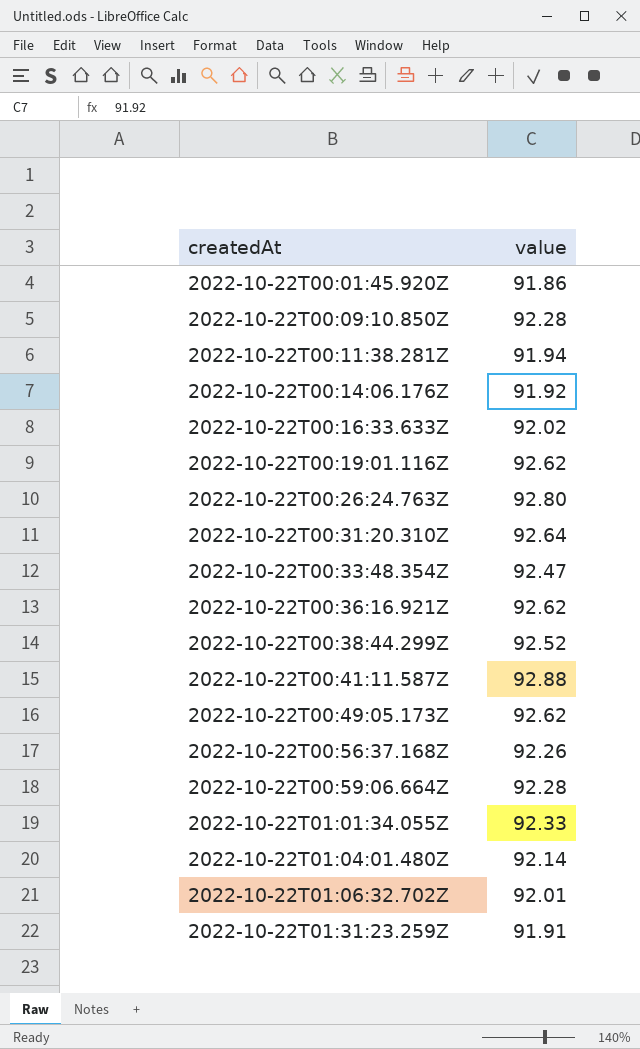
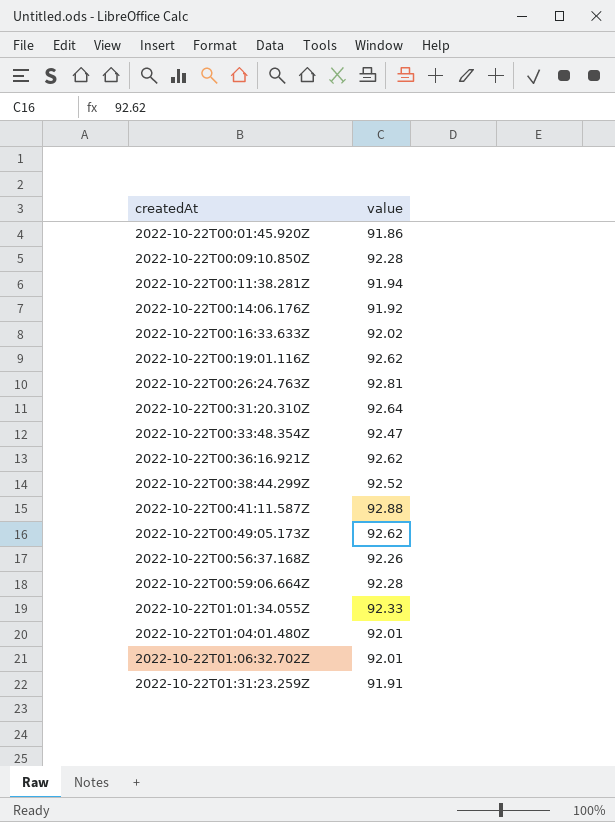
2022-10-22T00:26:24.763Z | value: 92.80 -> 92.81
2022-10-22T01:04:01.480Z | value: 92.14 -> 92.01

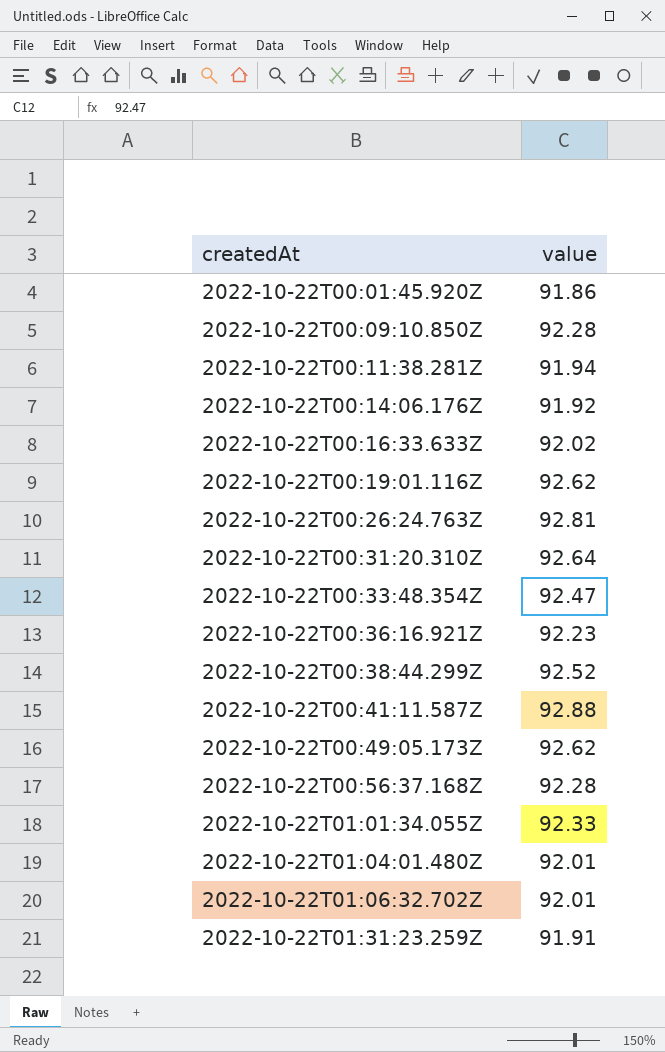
row 2022-10-22T00:59:06.664Z: 92.28 -> none
2022-10-22T00:36:16.921Z | value: 92.62 -> 92.23
2022-10-22T00:56:37.168Z | value: 92.26 -> 92.28

